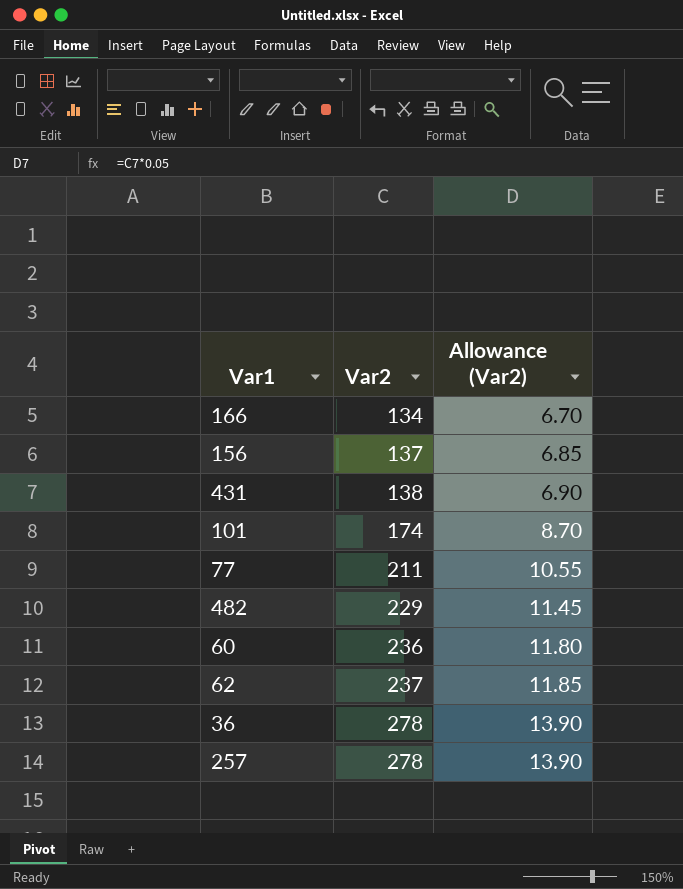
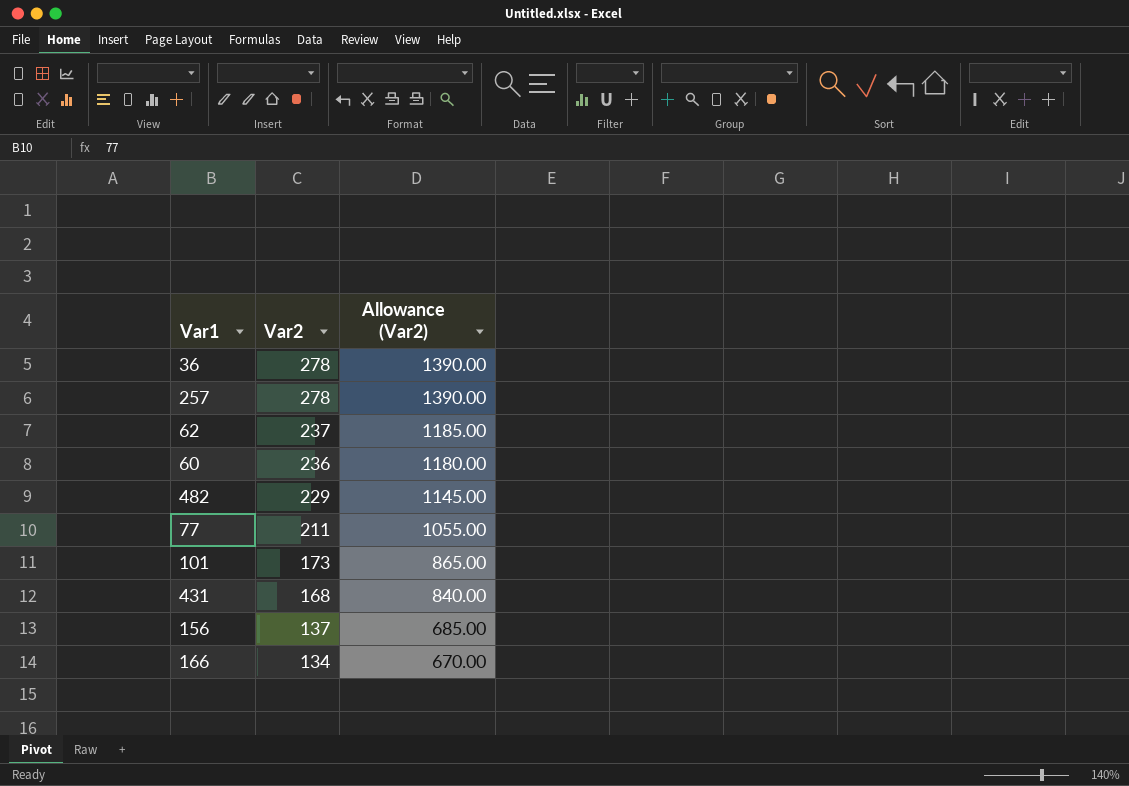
row order: Var2 ascending -> Var2 descending
column Allowance (Var2) | formula: [Var2] * 0.05 -> [Var2] * 5
101 | Var2: 174 -> 173
431 | Var2: 138 -> 168

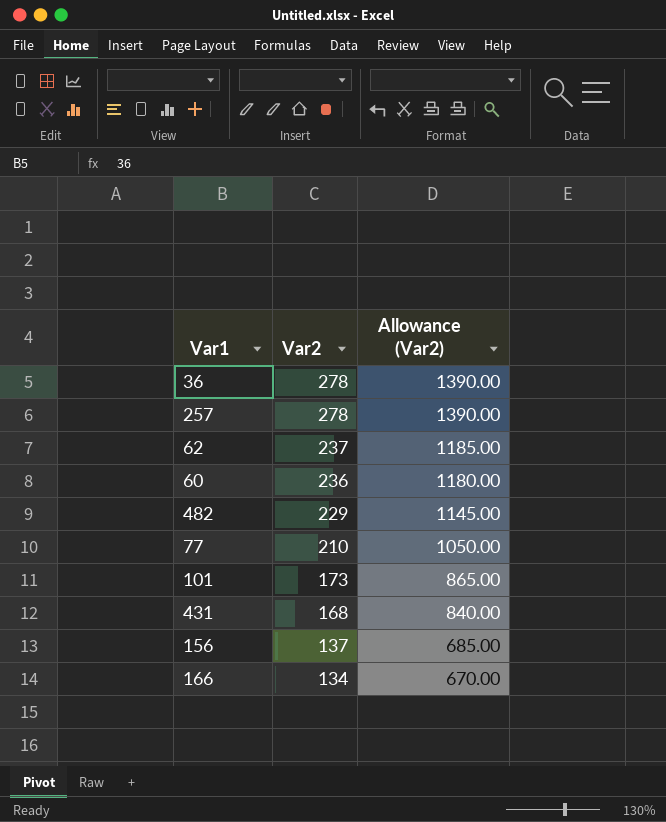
77 | Var2: 211 -> 210
77 | Allowance (Var2): 1055.00 -> 1050.00

